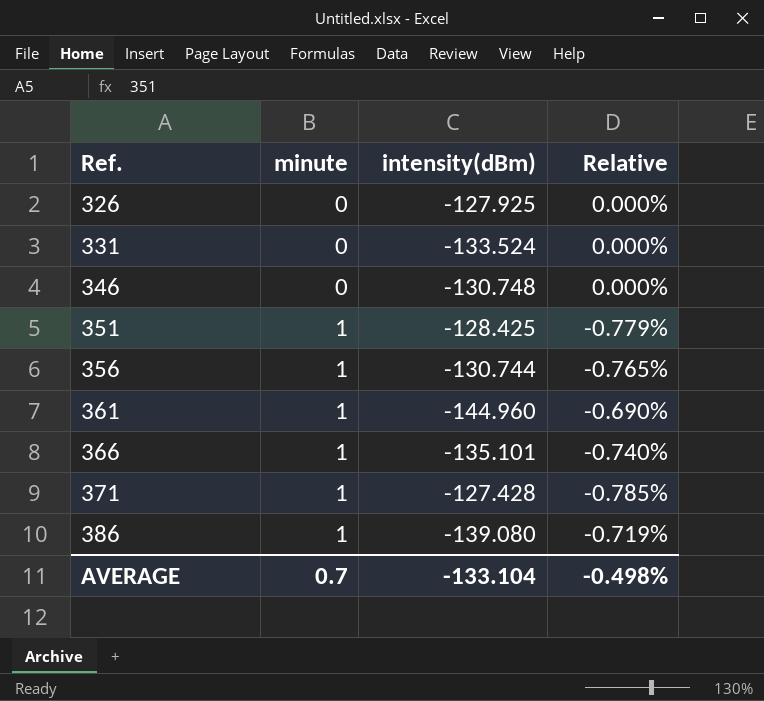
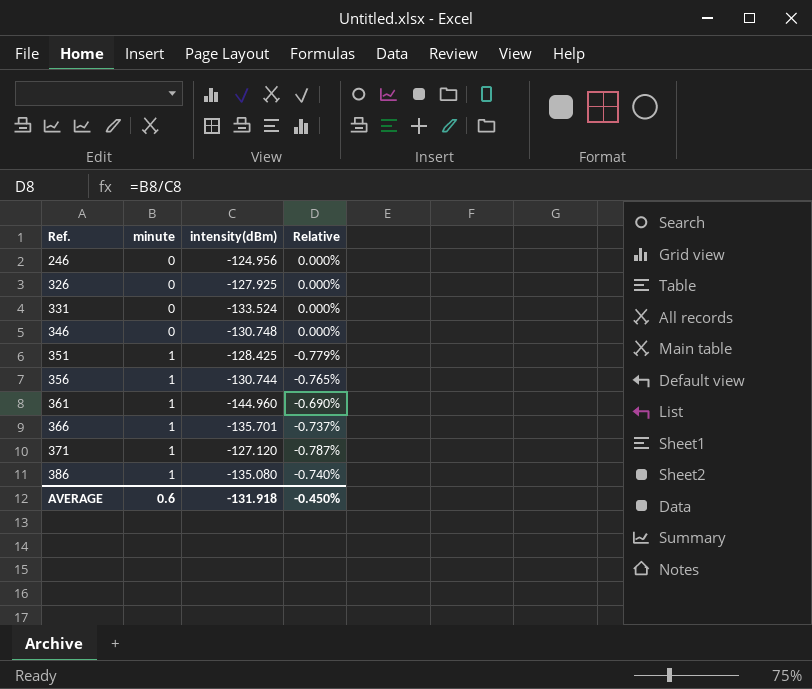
row 246: none -> 0 | -124.956 | 0.000%
366 | intensity(dBm): -135.101 -> -135.701
366 | Relative: -0.740% -> -0.737%
371 | intensity(dBm): -127.428 -> -127.120
371 | Relative: -0.785% -> -0.787%
386 | intensity(dBm): -139.080 -> -135.080
386 | Relative: -0.719% -> -0.740%
AVERAGE | minute: 0.7 -> 0.6
AVERAGE | intensity(dBm): -133.104 -> -131.918
AVERAGE | Relative: -0.498% -> -0.450%

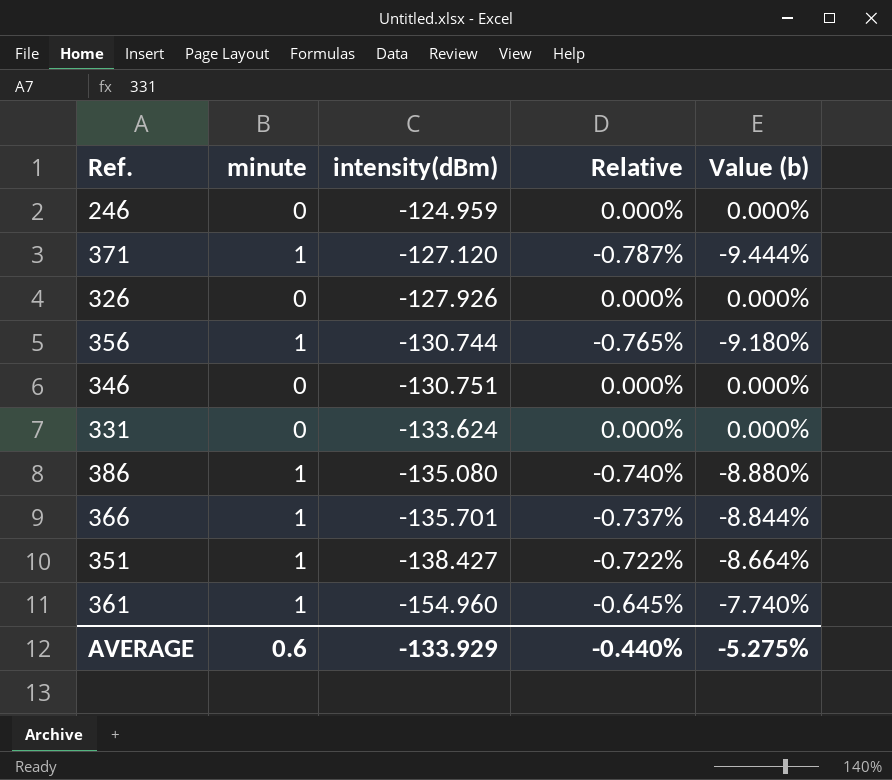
row order: Ref. ascending -> intensity(dBm) descending
column Value (b) | formula: none -> [Relative] * 12
246 | intensity(dBm): -124.956 -> -124.959
326 | intensity(dBm): -127.925 -> -127.926
346 | intensity(dBm): -130.748 -> -130.751
331 | intensity(dBm): -133.524 -> -133.624
351 | intensity(dBm): -128.425 -> -138.427
351 | Relative: -0.779% -> -0.722%
361 | intensity(dBm): -144.960 -> -154.960
361 | Relative: -0.690% -> -0.645%
AVERAGE | intensity(dBm): -131.918 -> -133.929
AVERAGE | Relative: -0.450% -> -0.440%

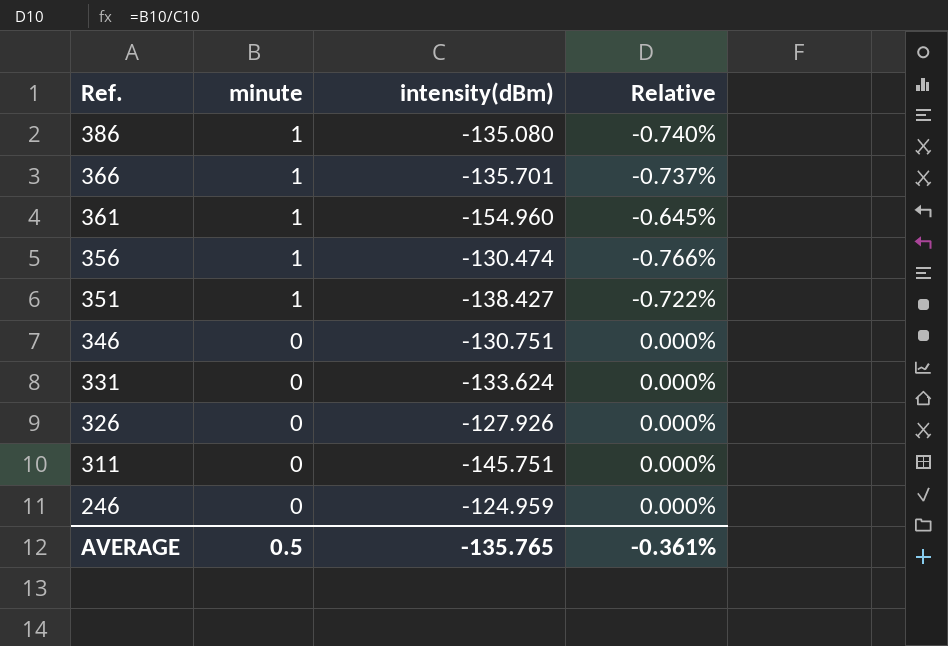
row order: intensity(dBm) descending -> Ref. descending
column Value (b) | formula: [Relative] * 12 -> none
row 371: 1 | -127.120 | -0.787% | -9.444% -> none
356 | intensity(dBm): -130.744 -> -130.474
356 | Relative: -0.765% -> -0.766%
row 311: none -> 0 | -145.751 | 0.000%
AVERAGE | minute: 0.6 -> 0.5
AVERAGE | intensity(dBm): -133.929 -> -135.765
AVERAGE | Relative: -0.440% -> -0.361%

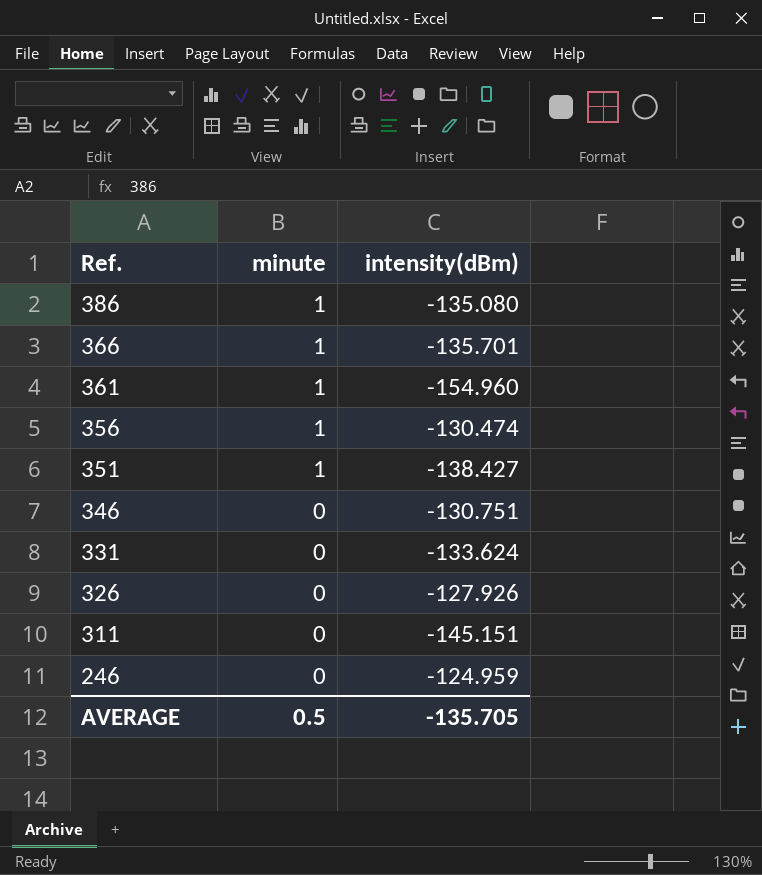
column Relative | formula: [minute] / [intensity(dBm)] -> none
311 | intensity(dBm): -145.751 -> -145.151
AVERAGE | intensity(dBm): -135.765 -> -135.705

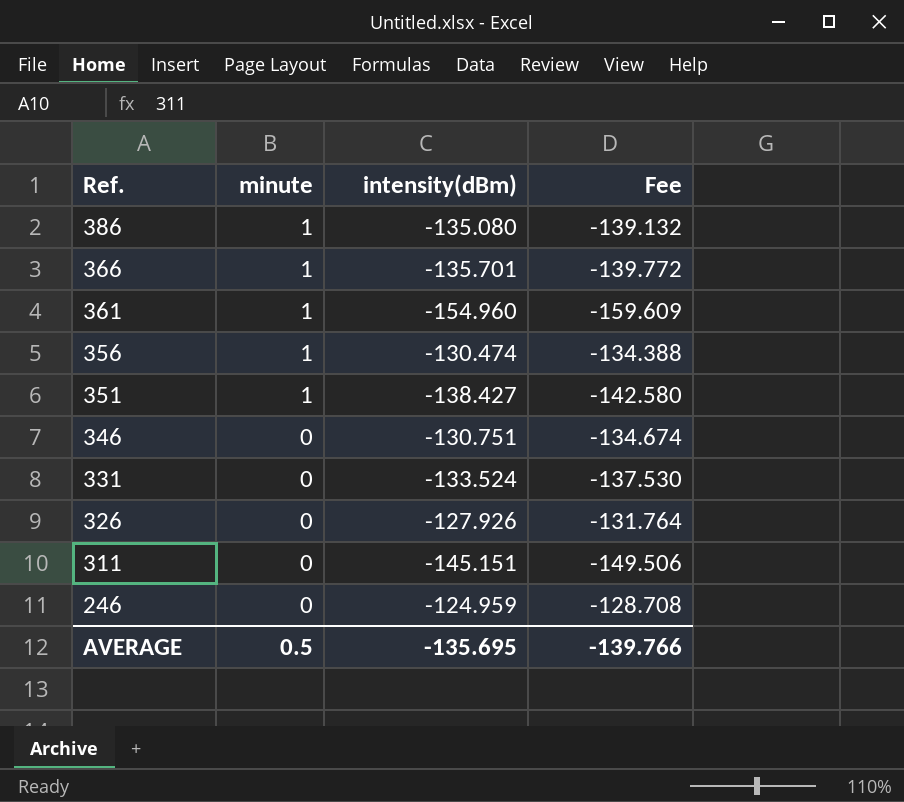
column Fee | formula: none -> [intensity(dBm)] * 1.03
331 | intensity(dBm): -133.624 -> -133.524
AVERAGE | intensity(dBm): -135.705 -> -135.695

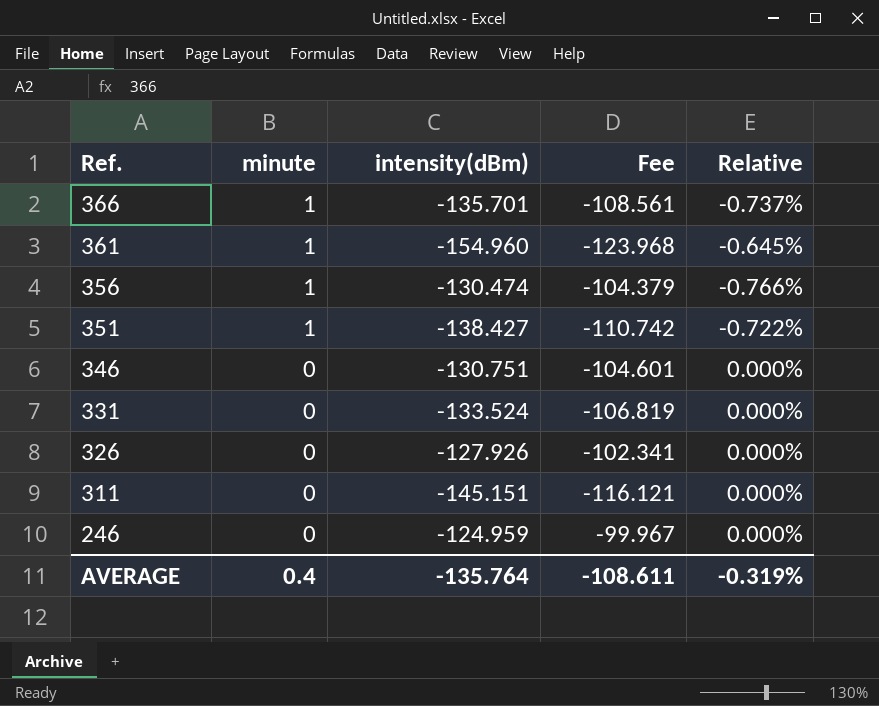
column Fee | formula: [intensity(dBm)] * 1.03 -> [intensity(dBm)] * 0.8
column Relative | formula: none -> [minute] / [intensity(dBm)]
row 386: 1 | -135.080 | -139.132 -> none
AVERAGE | minute: 0.5 -> 0.4
AVERAGE | intensity(dBm): -135.695 -> -135.764
AVERAGE | Fee: -139.766 -> -108.611

